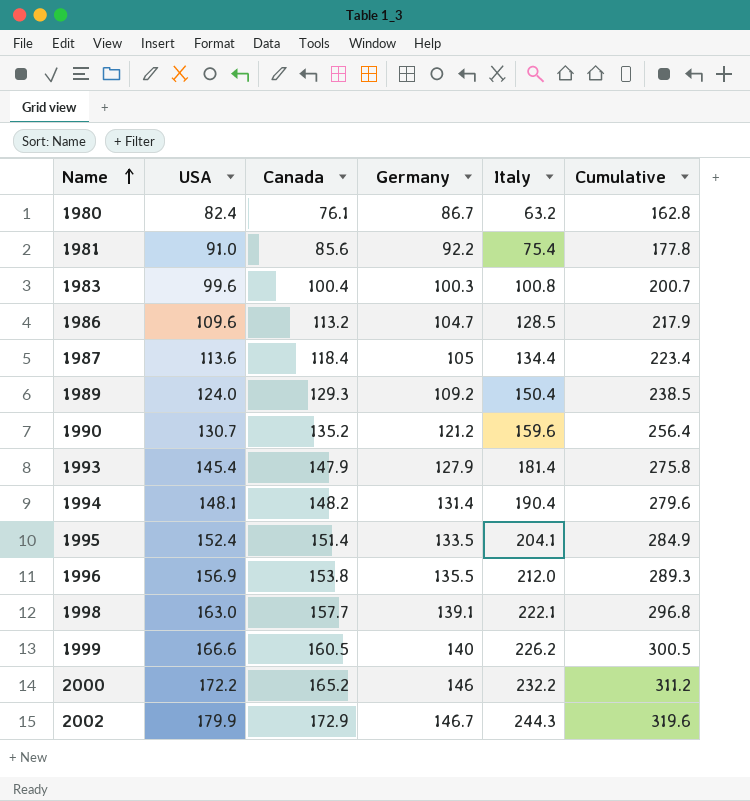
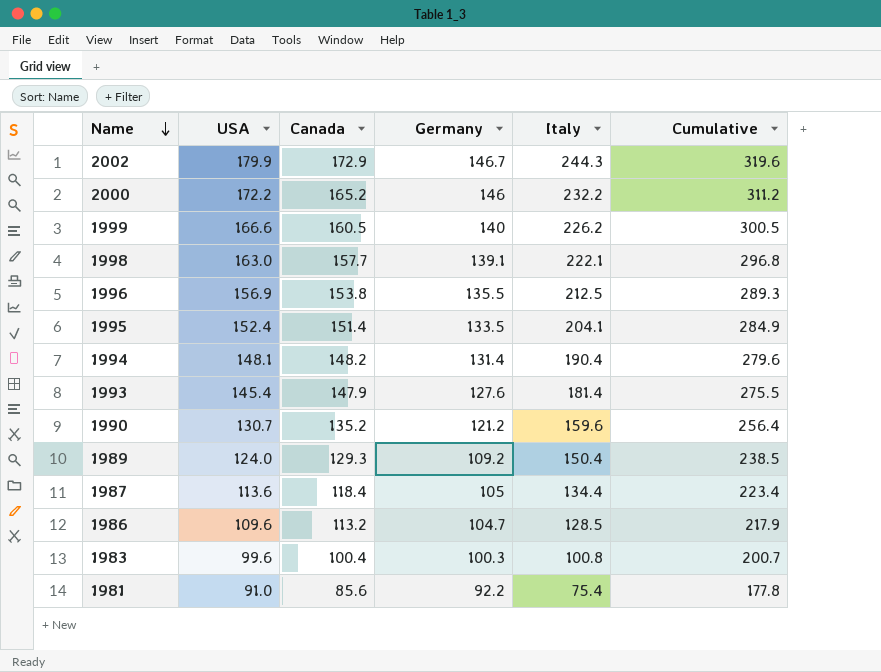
row order: Name ascending -> Name descending
row 1980: 82.4 | 76.1 | 86.7 | 63.2 | 162.8 -> none
1996 | Italy: 212.0 -> 212.5
1993 | Germany: 127.9 -> 127.6
1993 | Cumulative: 275.8 -> 275.5

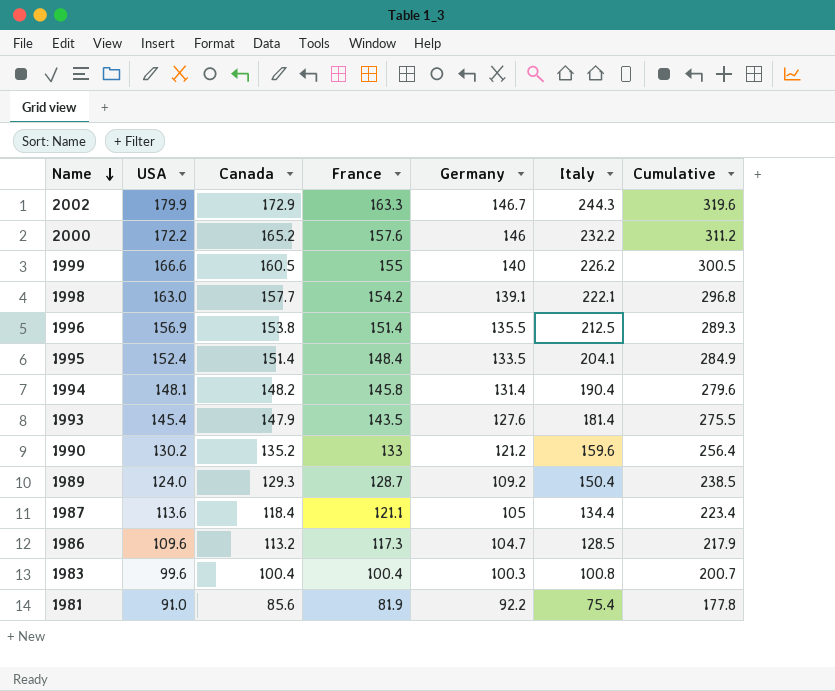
column France | position: none -> 4
1990 | USA: 130.7 -> 130.2

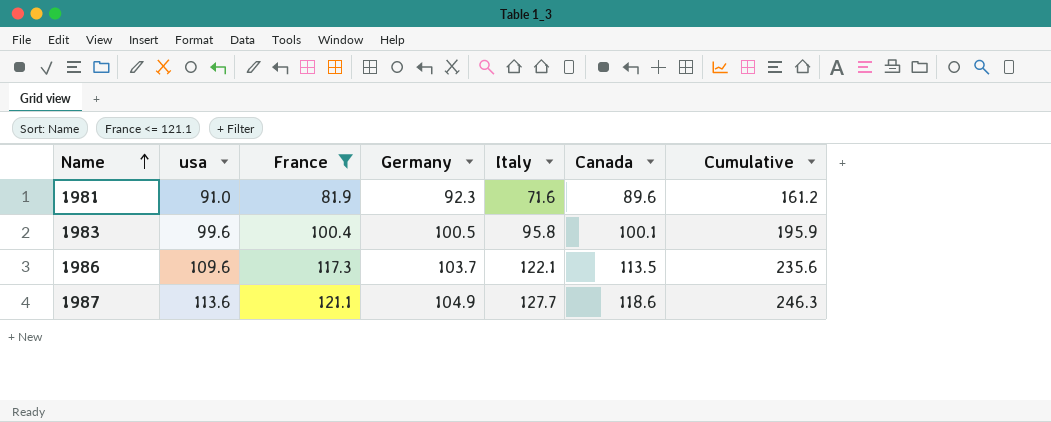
filter: none -> France <= 121.1
row order: Name descending -> Name ascending
column name: USA -> usa
column Canada | position: 3 -> 6
column Cumulative | formula: [Canada] + [Germany] -> [Italy] + [Canada]
1981 | Germany: 92.2 -> 92.3
1981 | Italy: 75.4 -> 71.6
1981 | Canada: 85.6 -> 89.6
1983 | Germany: 100.3 -> 100.5
1983 | Italy: 100.8 -> 95.8
1983 | Canada: 100.4 -> 100.1
1986 | Germany: 104.7 -> 103.7
1986 | Italy: 128.5 -> 122.1
1986 | Canada: 113.2 -> 113.5
1987 | Germany: 105 -> 104.9
1987 | Italy: 134.4 -> 127.7
1987 | Canada: 118.4 -> 118.6

